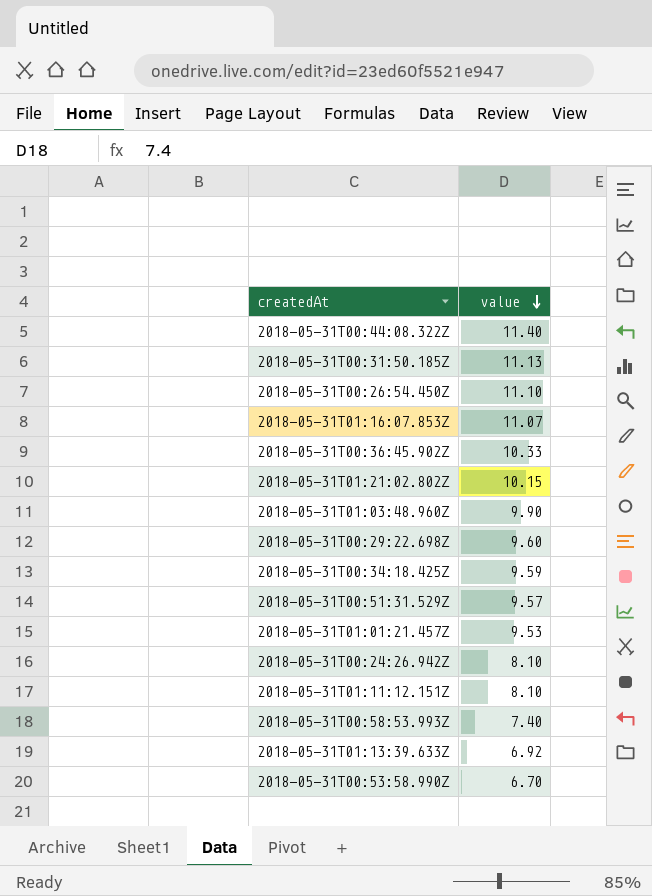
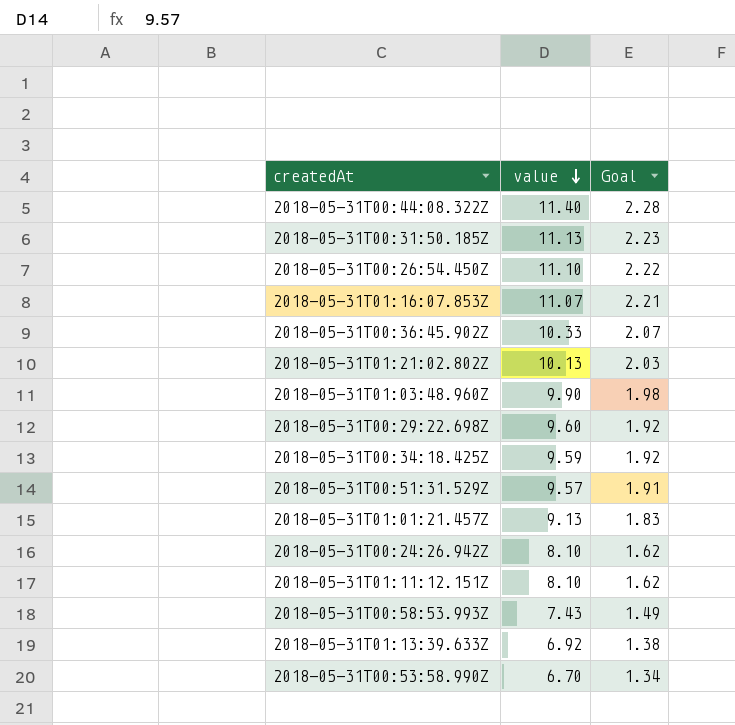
column Goal | formula: none -> [value] * 0.2
2018-05-31T01:21:02.802Z | value: 10.15 -> 10.13
2018-05-31T01:01:21.457Z | value: 9.53 -> 9.13
2018-05-31T00:58:53.993Z | value: 7.40 -> 7.43

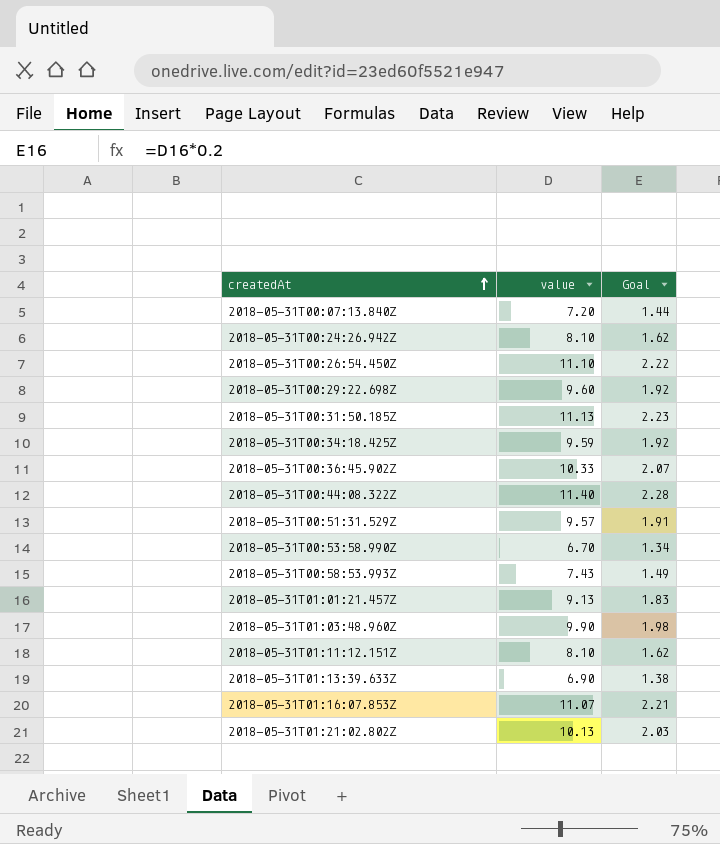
row order: value descending -> createdAt ascending
row 2018-05-31T00:07:13.840Z: none -> 7.20 | 1.44
2018-05-31T01:13:39.633Z | value: 6.92 -> 6.90

